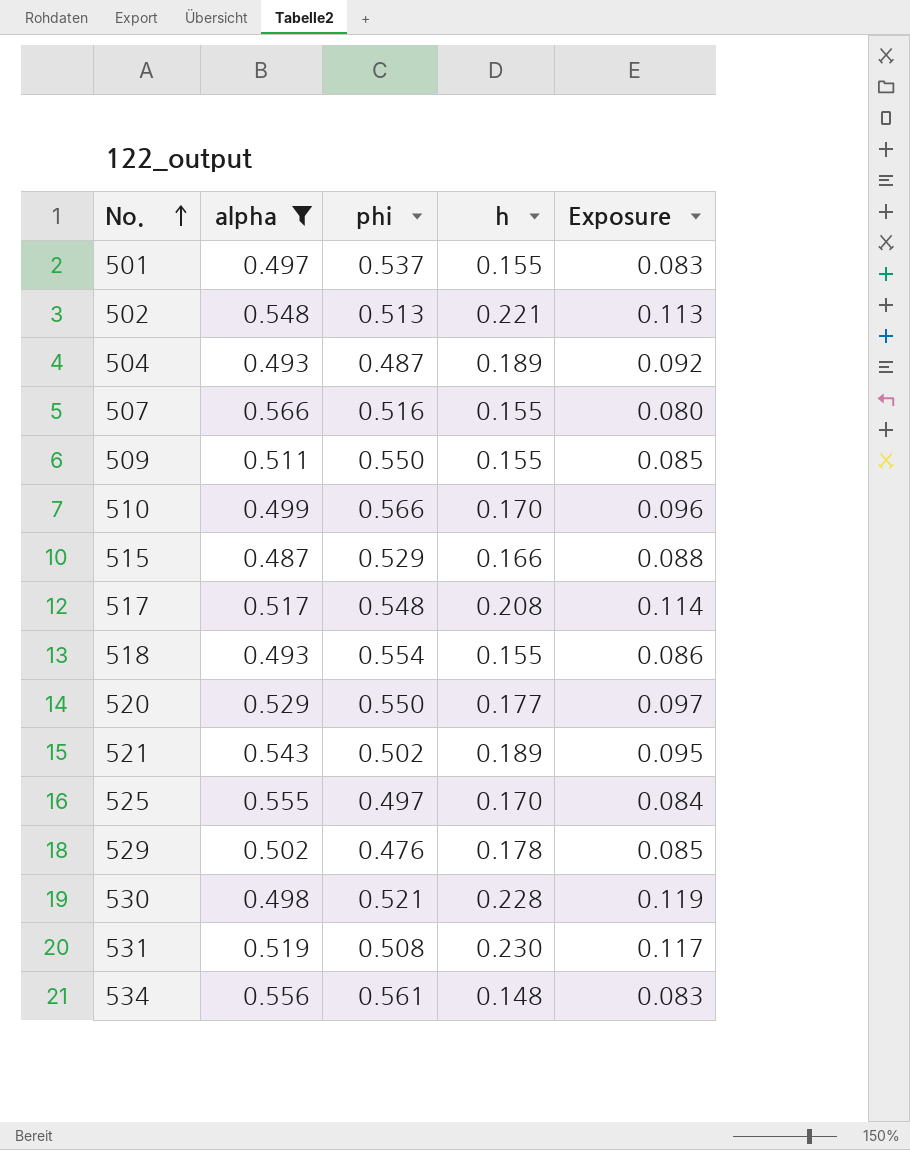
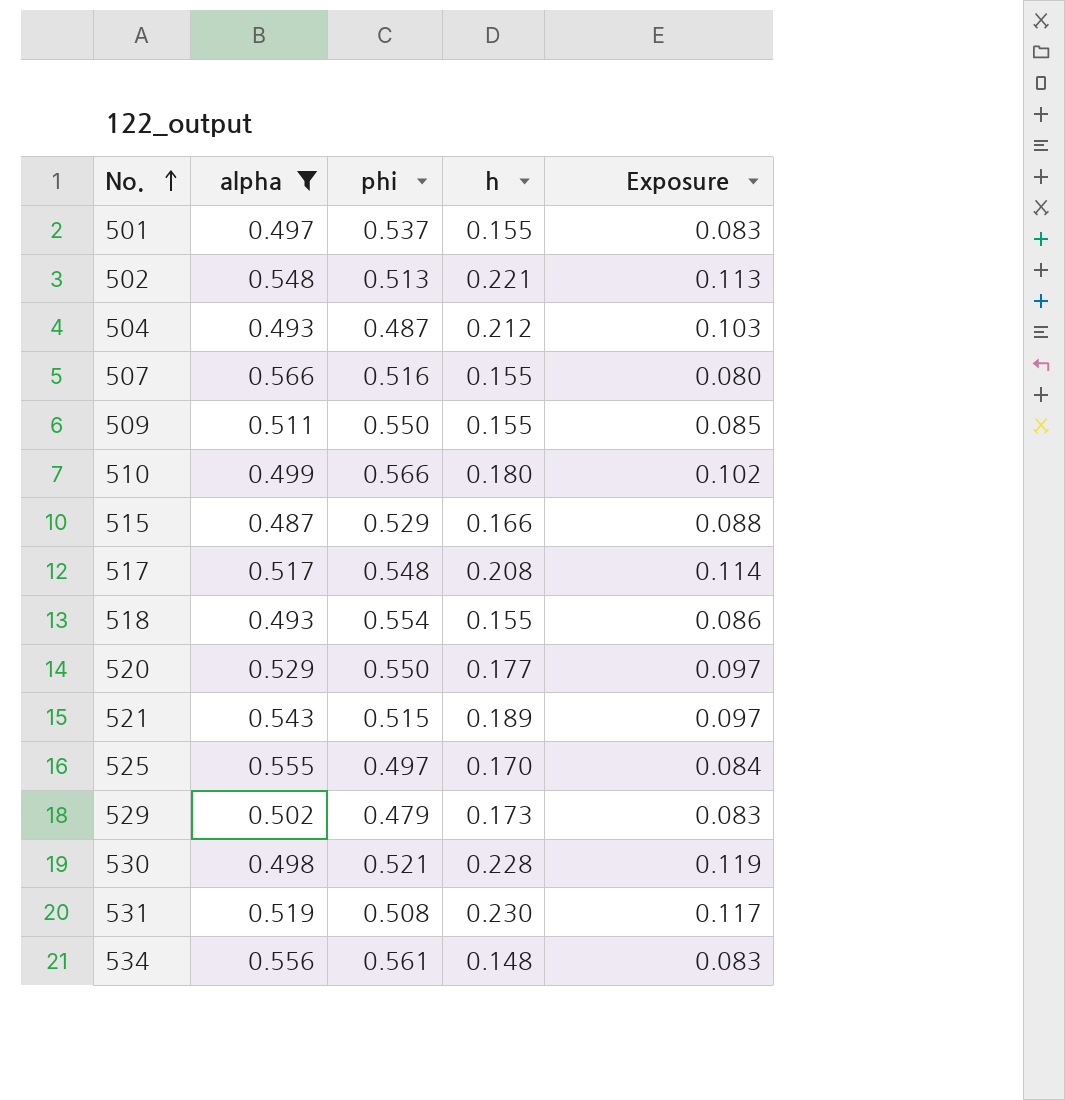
504 | h: 0.189 -> 0.212
504 | Exposure: 0.092 -> 0.103
510 | h: 0.170 -> 0.180
510 | Exposure: 0.096 -> 0.102
521 | phi: 0.502 -> 0.515
521 | Exposure: 0.095 -> 0.097
529 | phi: 0.476 -> 0.479
529 | h: 0.178 -> 0.173
529 | Exposure: 0.085 -> 0.083

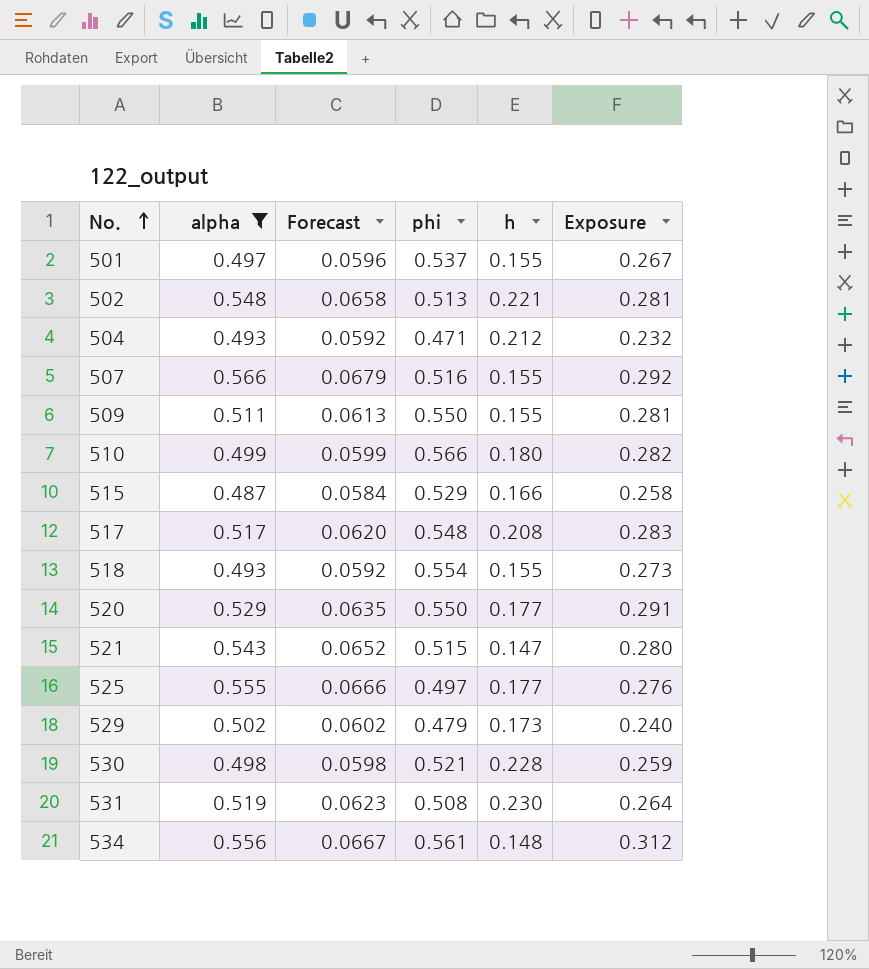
column Forecast | formula: none -> [alpha] * 0.12
column Exposure | formula: [phi] * [h] -> [alpha] * [phi]
504 | phi: 0.487 -> 0.471
521 | h: 0.189 -> 0.147
525 | h: 0.170 -> 0.177

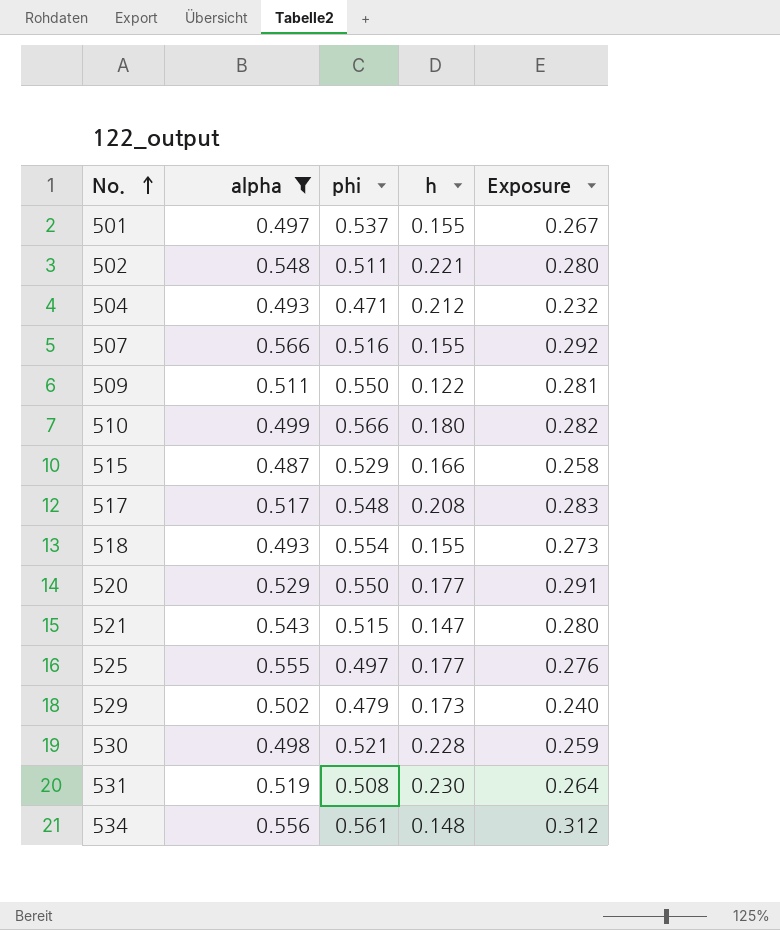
column Forecast | formula: [alpha] * 0.12 -> none
502 | phi: 0.513 -> 0.511
502 | Exposure: 0.281 -> 0.280
509 | h: 0.155 -> 0.122

